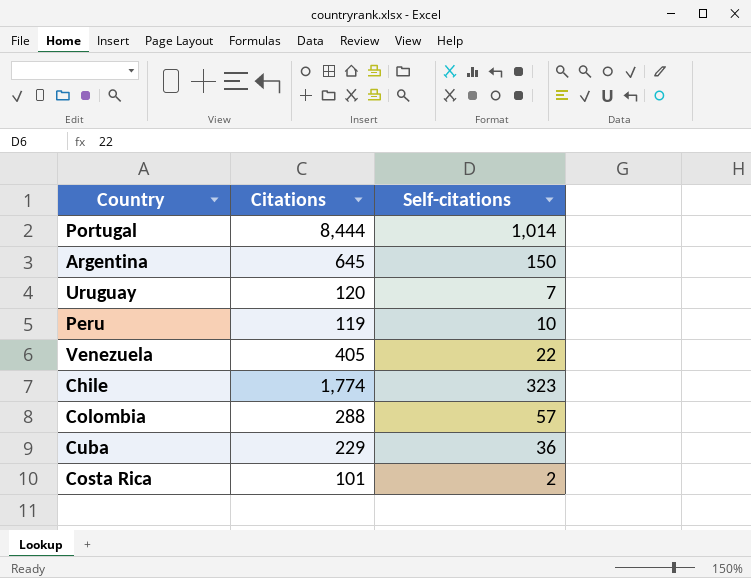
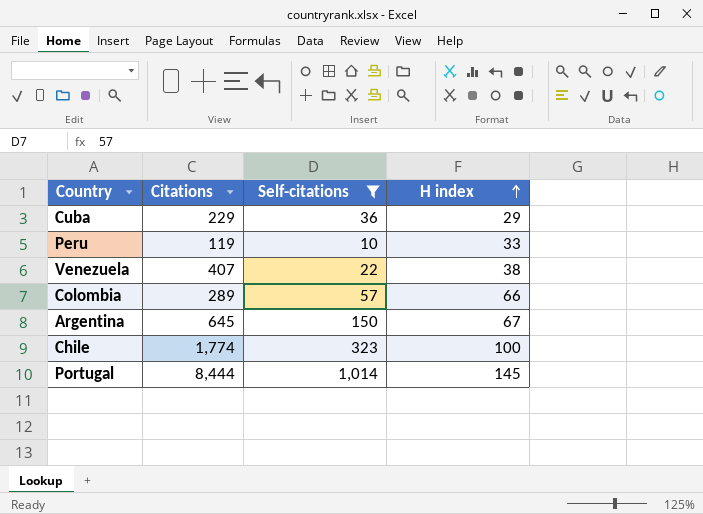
filter: none -> Self-citations >= 10
row order: none -> H index ascending
column H index | position: none -> 4
Venezuela | Citations: 405 -> 407
Colombia | Citations: 288 -> 289

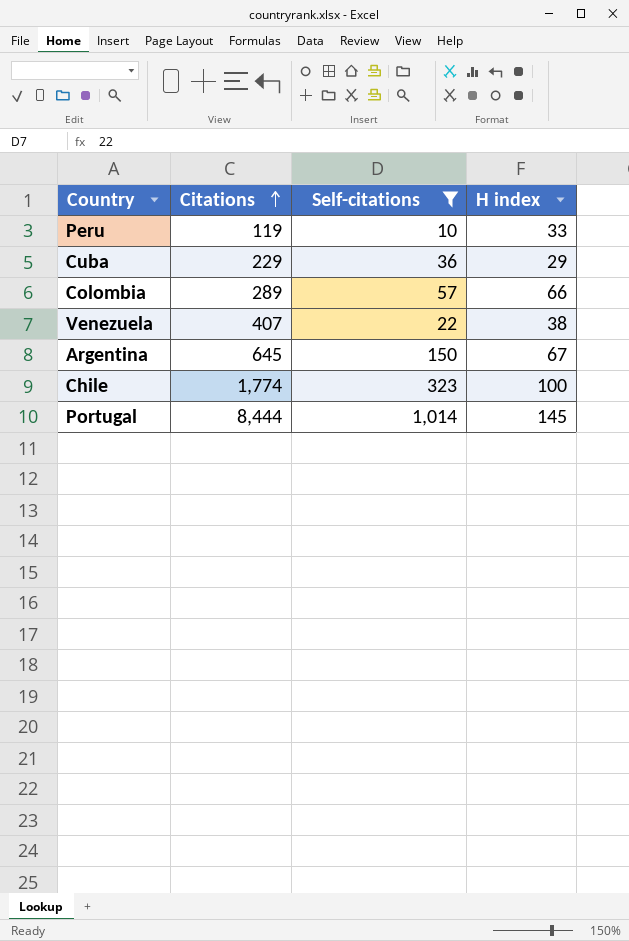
row order: H index ascending -> Citations ascending

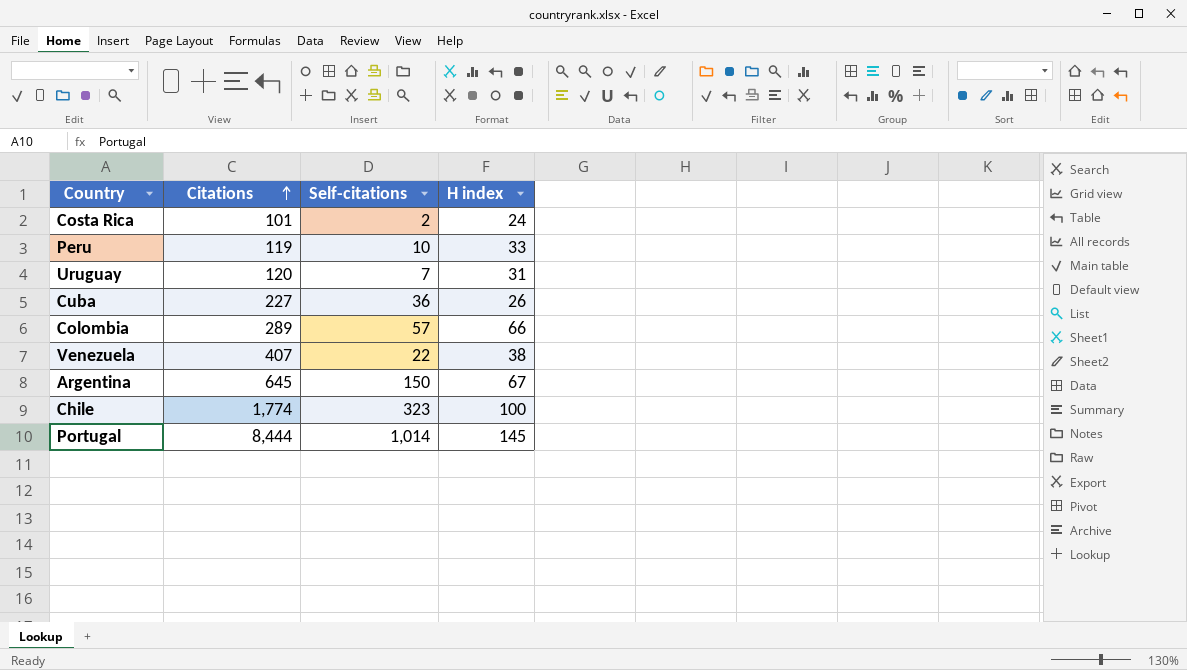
filter: Self-citations >= 10 -> none
Cuba | Citations: 229 -> 227
Cuba | H index: 29 -> 26

